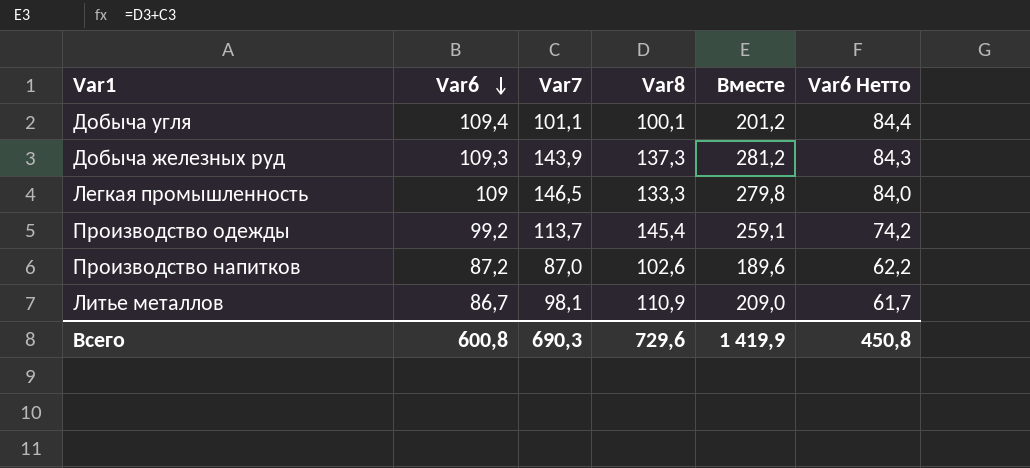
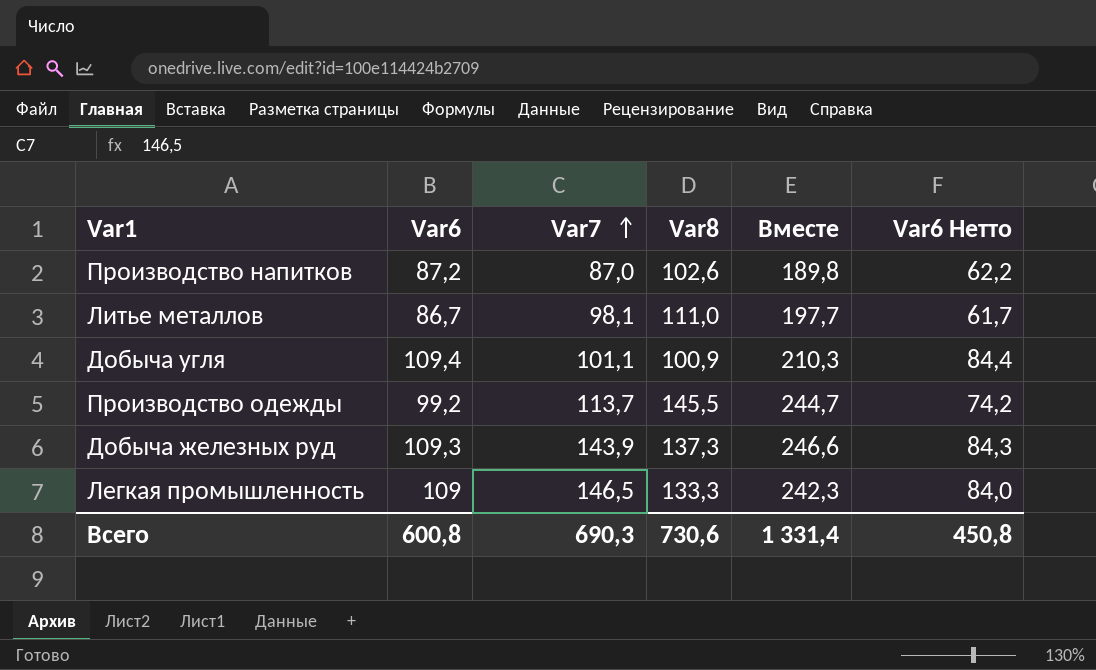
row order: Var6 descending -> Var7 ascending
column Вместе | formula: [Var7] + [Var8] -> [Var6] + [Var8]
Литье металлов | Var8: 110,9 -> 111,0
Добыча угля | Var8: 100,1 -> 100,9
Производство одежды | Var8: 145,4 -> 145,5
Всего | Var8: 729,6 -> 730,6
Всего | Вместе: 1 419,9 -> 1 331,4

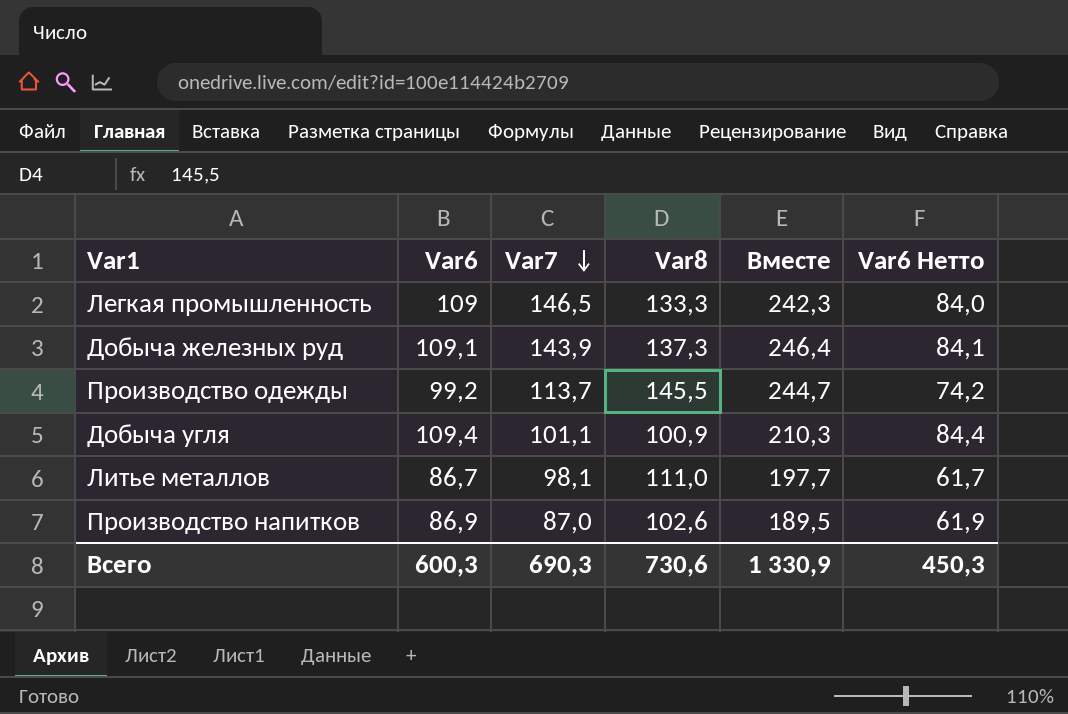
row order: Var7 ascending -> Var7 descending
Добыча железных руд | Var6: 109,3 -> 109,1
Добыча железных руд | Вместе: 246,6 -> 246,4
Добыча железных руд | Var6 Нетто: 84,3 -> 84,1
Производство напитков | Var6: 87,2 -> 86,9
Производство напитков | Вместе: 189,8 -> 189,5
Производство напитков | Var6 Нетто: 62,2 -> 61,9
Всего | Var6: 600,8 -> 600,3
Всего | Вместе: 1 331,4 -> 1 330,9
Всего | Var6 Нетто: 450,8 -> 450,3

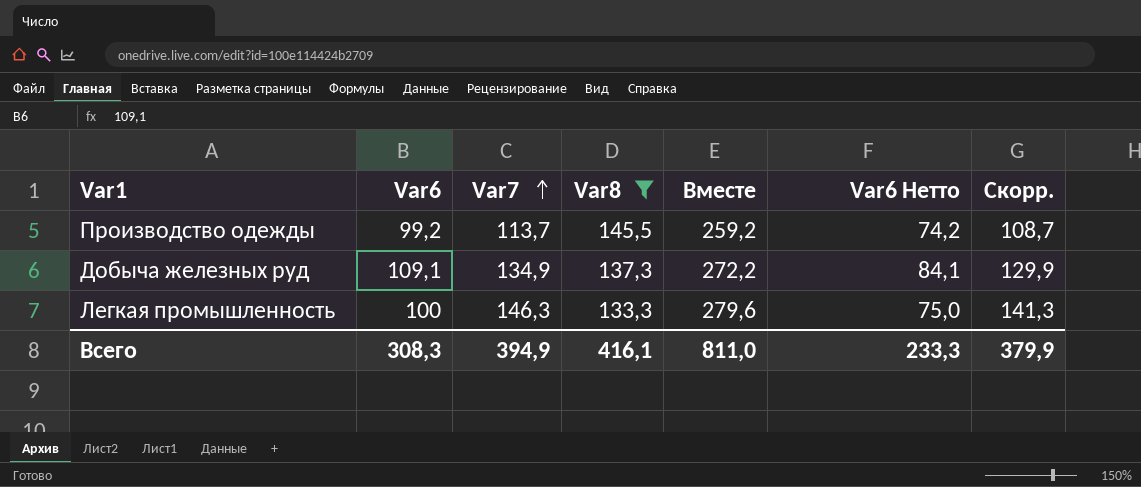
filter: none -> Var8 >= 133,3
row order: Var7 descending -> Var7 ascending
column Вместе | formula: [Var6] + [Var8] -> [Var7] + [Var8]
column Скорр. | formula: none -> [Var7] - 5
Добыча железных руд | Var7: 143,9 -> 134,9
Легкая промышленность | Var6: 109 -> 100
Легкая промышленность | Var7: 146,5 -> 146,3
Легкая промышленность | Var6 Нетто: 84,0 -> 75,0
Всего | Var6: 600,3 -> 308,3
Всего | Var7: 690,3 -> 394,9
Всего | Var8: 730,6 -> 416,1
Всего | Вместе: 1 330,9 -> 811,0
Всего | Var6 Нетто: 450,3 -> 233,3

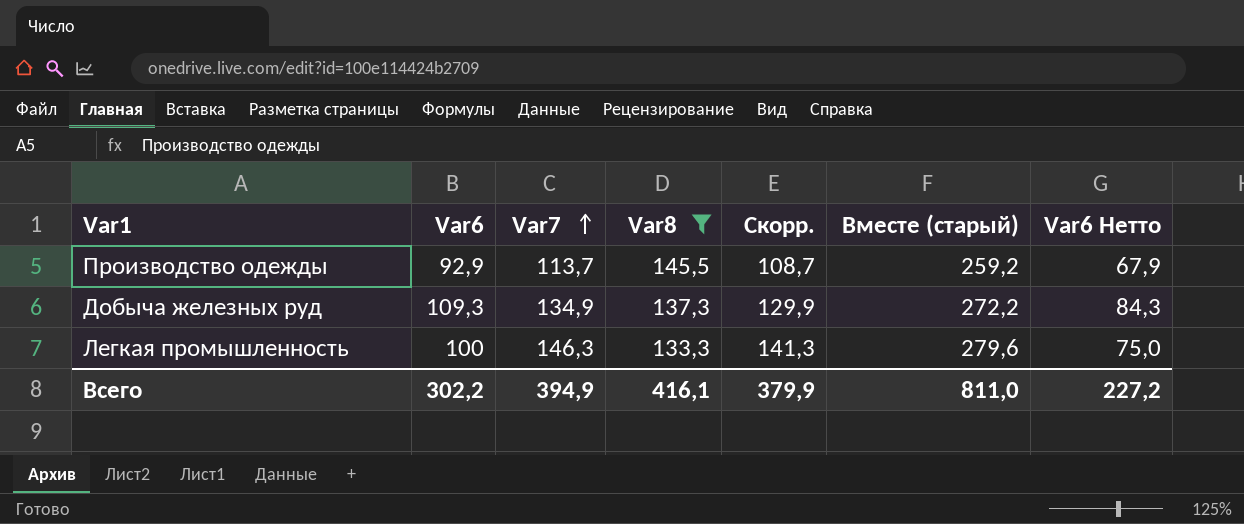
column Скорр. | position: 7 -> 5
column name: Вместе -> Вместе (старый)
Производство одежды | Var6: 99,2 -> 92,9
Производство одежды | Var6 Нетто: 74,2 -> 67,9
Добыча железных руд | Var6: 109,1 -> 109,3
Добыча железных руд | Var6 Нетто: 84,1 -> 84,3
Всего | Var6: 308,3 -> 302,2
Всего | Var6 Нетто: 233,3 -> 227,2

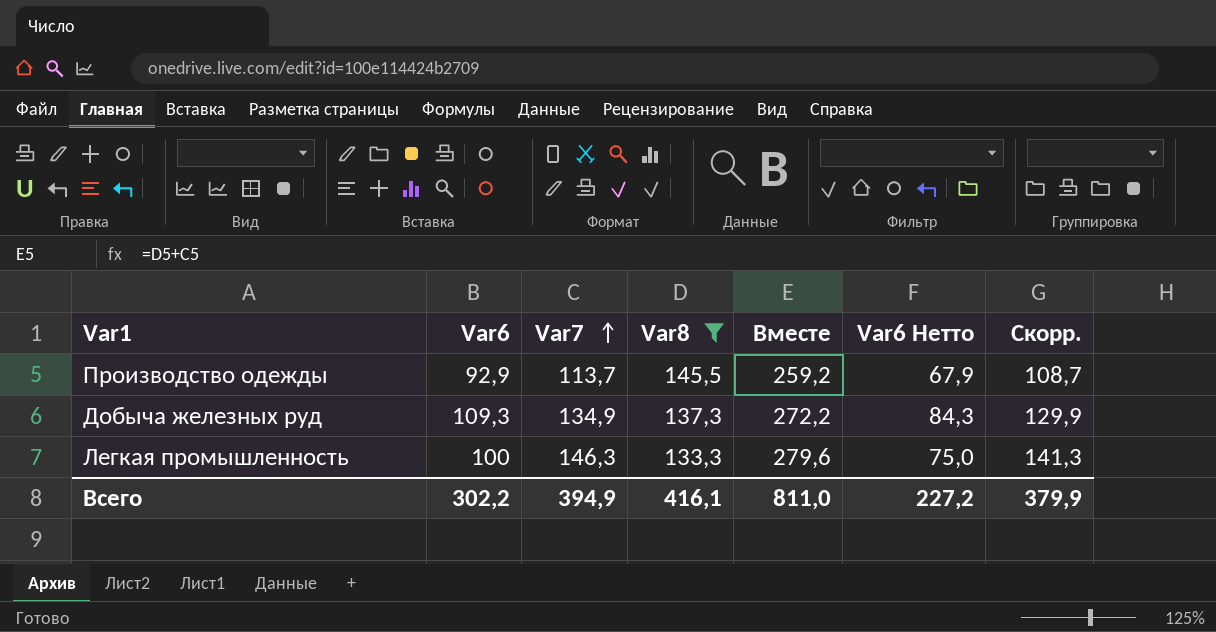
column name: Вместе (старый) -> Вместе
column Скорр. | position: 5 -> 7

